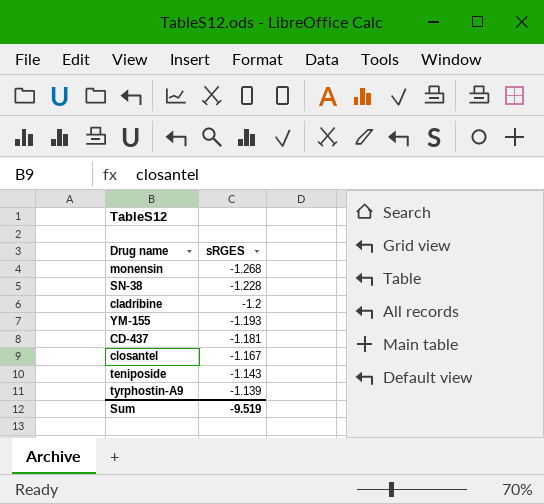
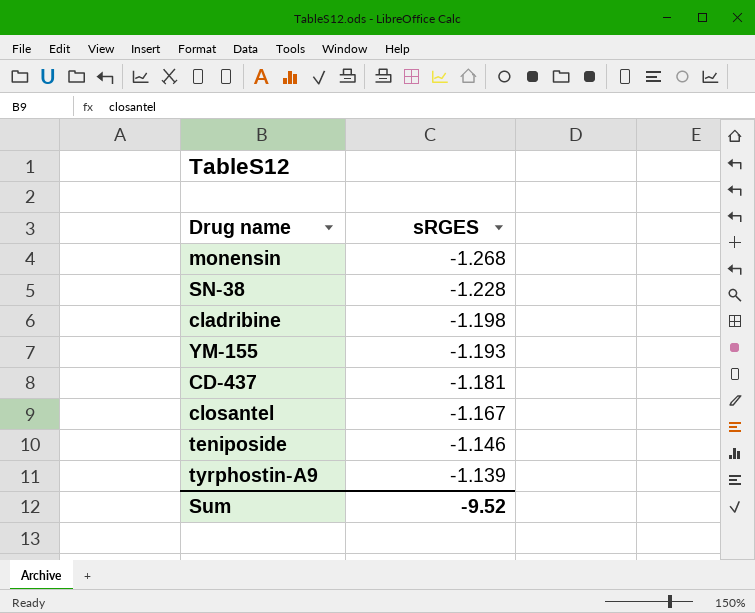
cladribine | sRGES: -1.2 -> -1.198
teniposide | sRGES: -1.143 -> -1.146
Sum | sRGES: -9.519 -> -9.52

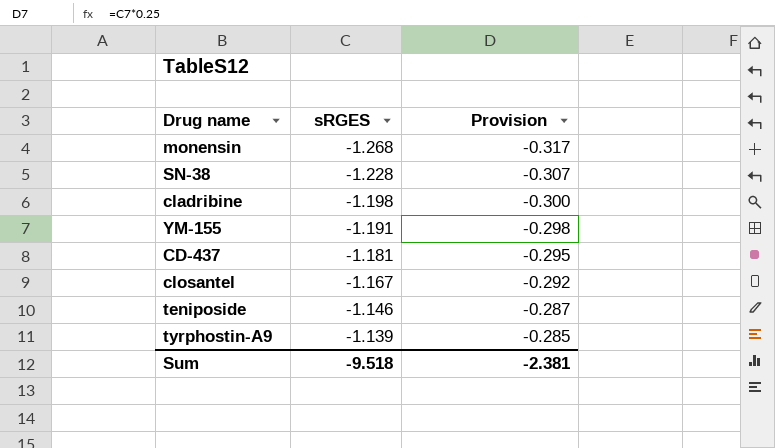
column Provision | formula: none -> [sRGES] * 0.25
YM-155 | sRGES: -1.193 -> -1.191
Sum | sRGES: -9.52 -> -9.518

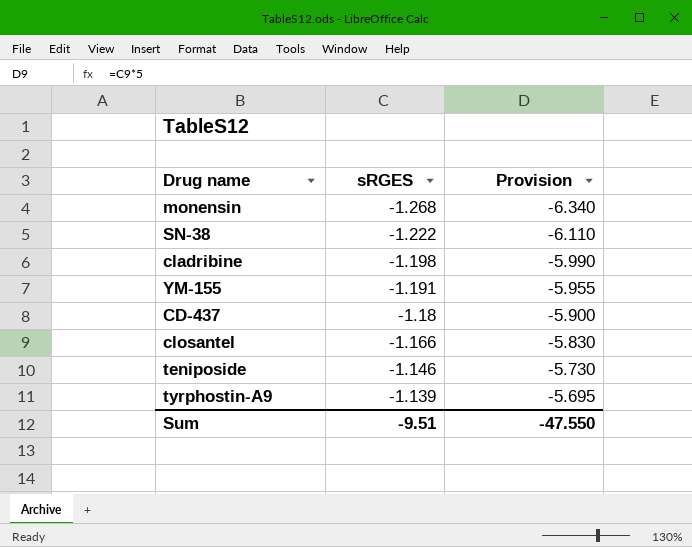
column Provision | formula: [sRGES] * 0.25 -> [sRGES] * 5
SN-38 | sRGES: -1.228 -> -1.222
CD-437 | sRGES: -1.181 -> -1.18
closantel | sRGES: -1.167 -> -1.166
Sum | sRGES: -9.518 -> -9.51
Sum | Provision: -2.381 -> -47.550

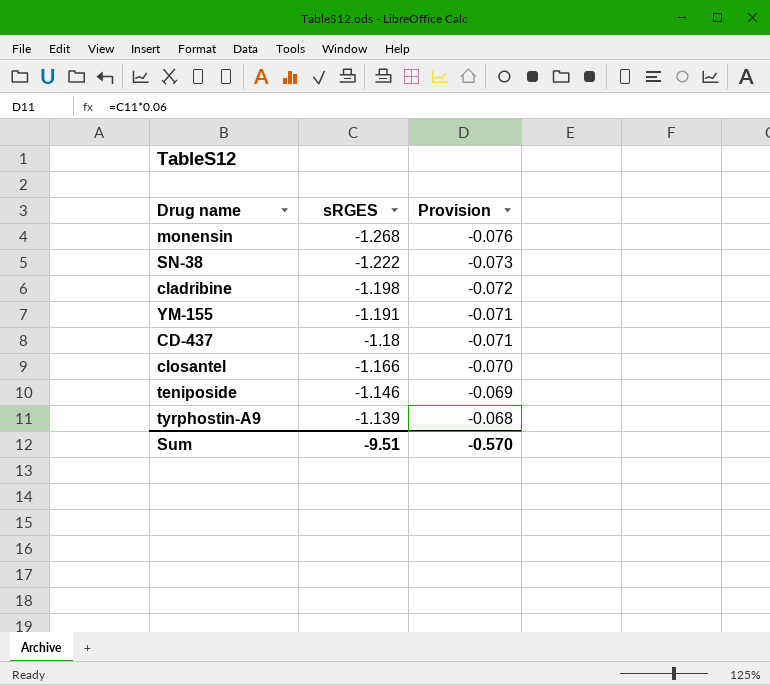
column Provision | formula: [sRGES] * 5 -> [sRGES] * 0.06
Sum | Provision: -47.550 -> -0.570

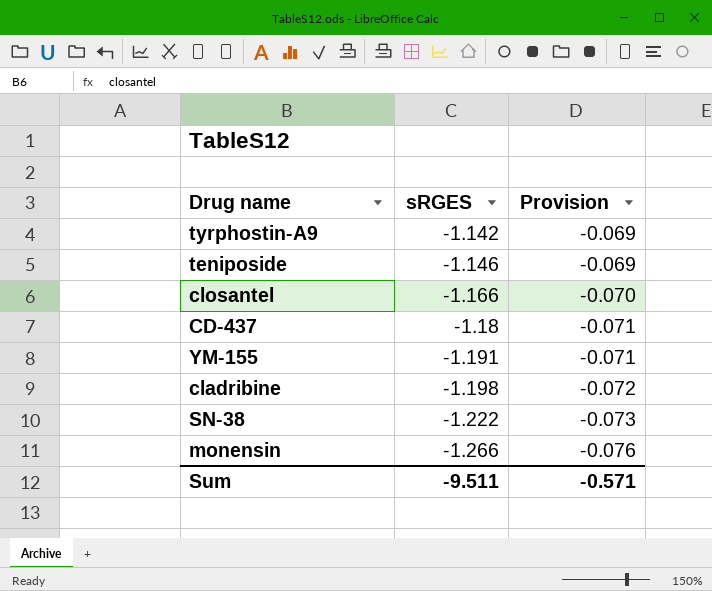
row order: sRGES ascending -> sRGES descending
tyrphostin-A9 | sRGES: -1.139 -> -1.142
tyrphostin-A9 | Provision: -0.068 -> -0.069
monensin | sRGES: -1.268 -> -1.266
Sum | sRGES: -9.51 -> -9.511
Sum | Provision: -0.570 -> -0.571

